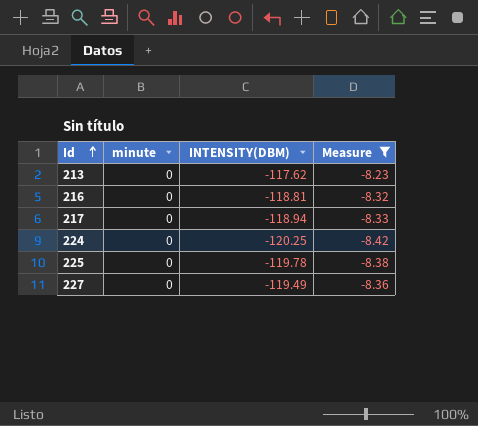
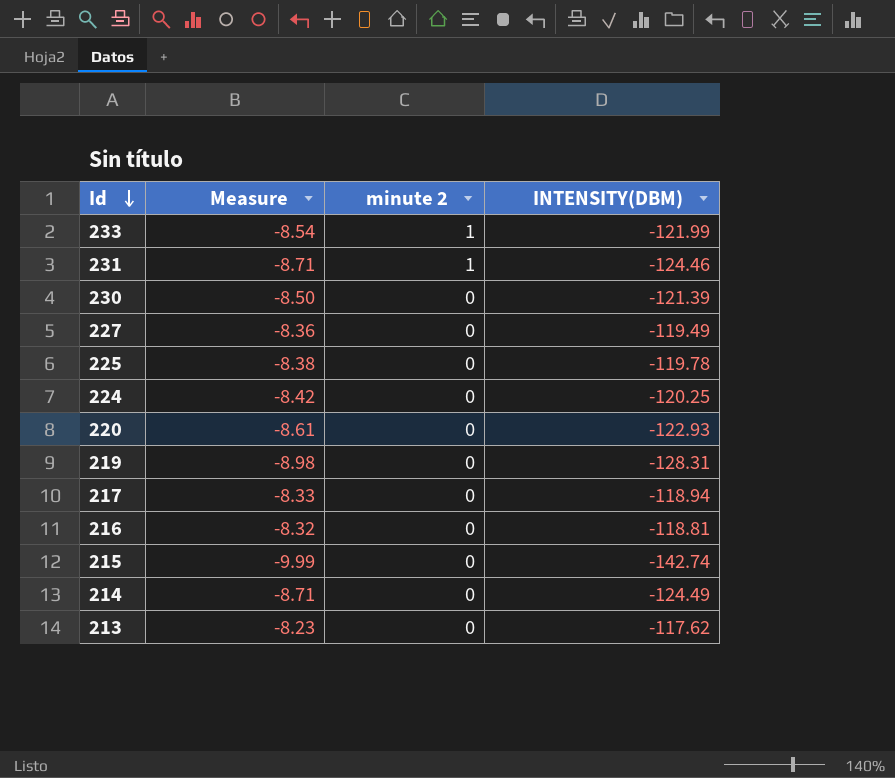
filter: Measure >= -8.42 -> none
row order: Id ascending -> Id descending
column Measure | position: 4 -> 2
column name: minute -> minute 2

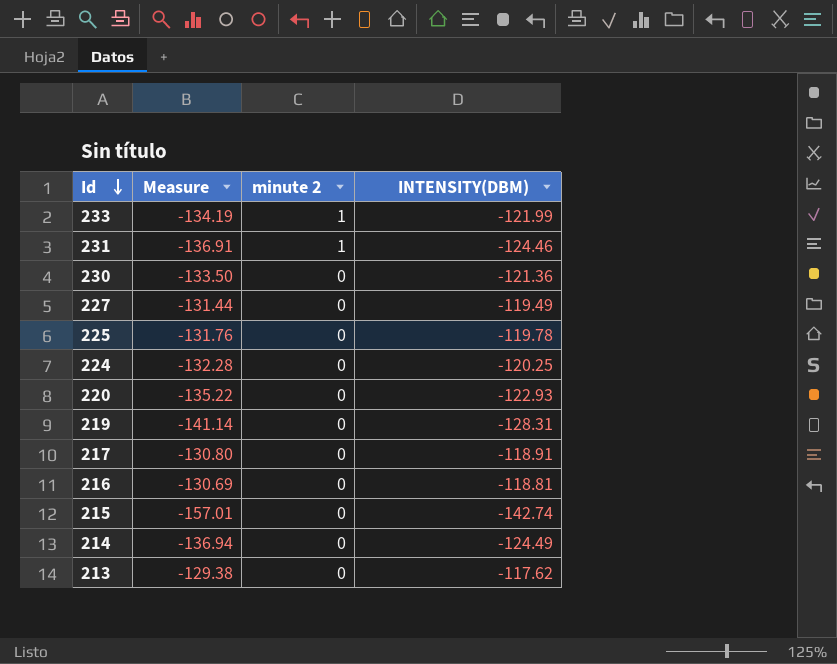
column Measure | formula: [INTENSITY(DBM)] * 0.07 -> [INTENSITY(DBM)] * 1.1
230 | INTENSITY(DBM): -121.39 -> -121.36
217 | INTENSITY(DBM): -118.94 -> -118.91

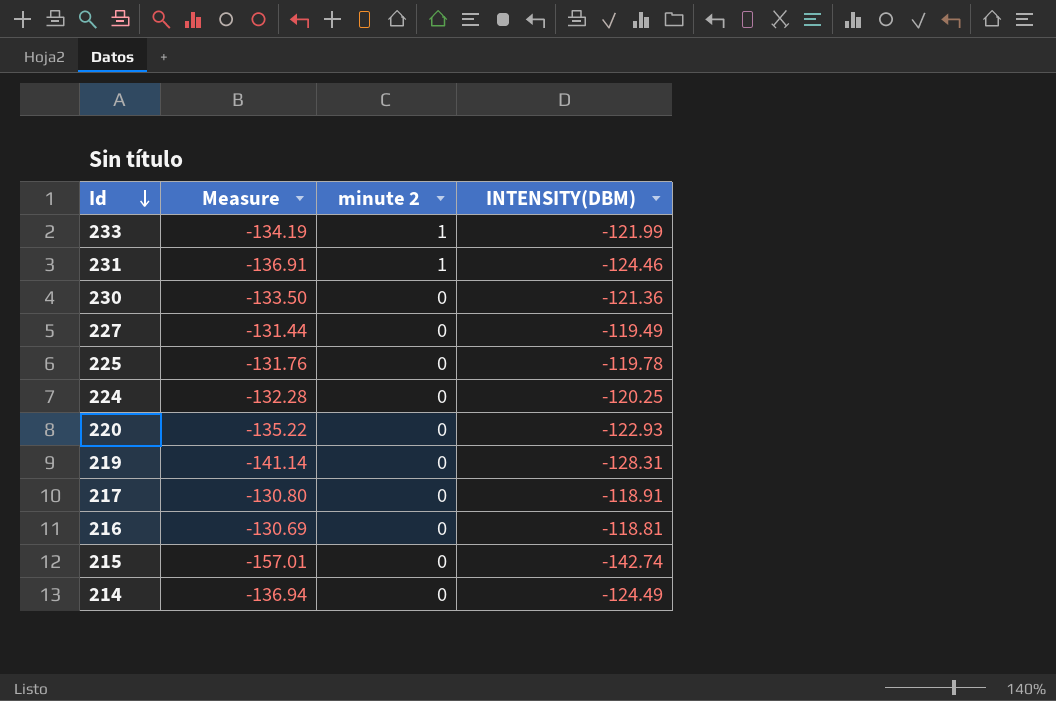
row 213: -129.38 | 0 | -117.62 -> none

